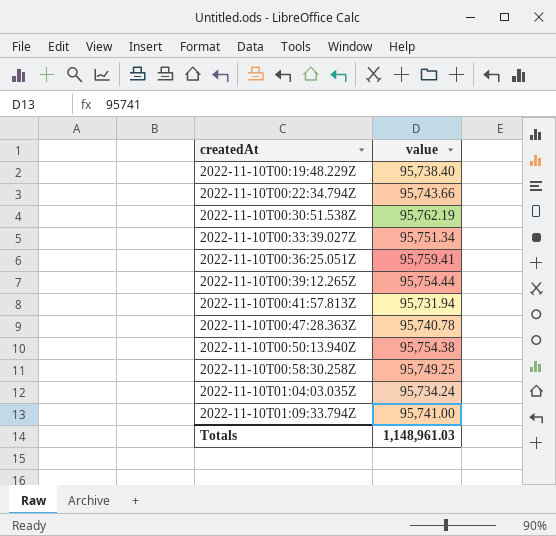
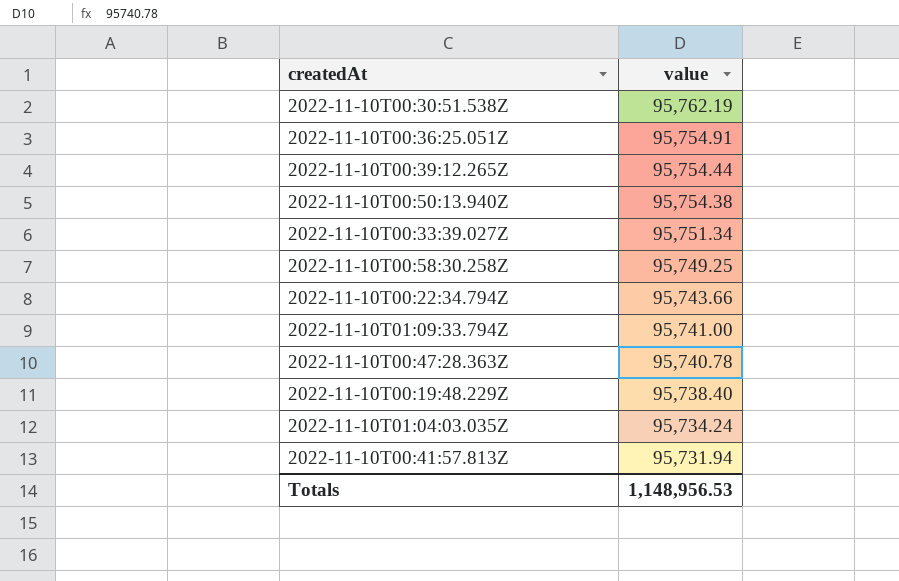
row order: createdAt ascending -> value descending
2022-11-10T00:36:25.051Z | value: 95,759.41 -> 95,754.91
Totals | value: 1,148,961.03 -> 1,148,956.53

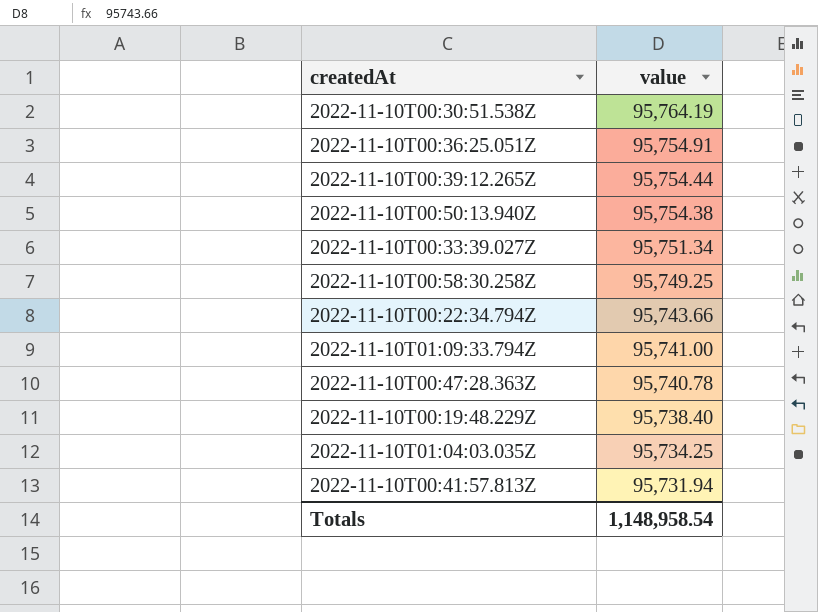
2022-11-10T00:30:51.538Z | value: 95,762.19 -> 95,764.19
2022-11-10T01:04:03.035Z | value: 95,734.24 -> 95,734.25
Totals | value: 1,148,956.53 -> 1,148,958.54

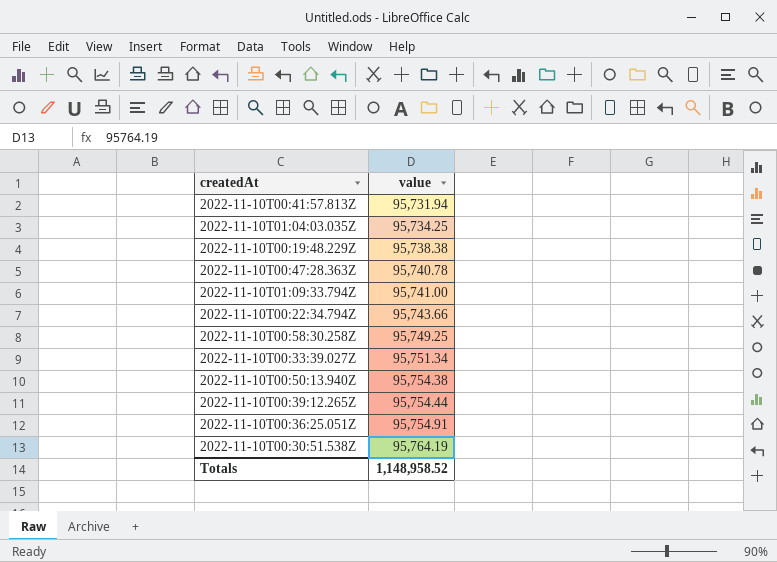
row order: value descending -> value ascending
2022-11-10T00:19:48.229Z | value: 95,738.40 -> 95,738.38
Totals | value: 1,148,958.54 -> 1,148,958.52

